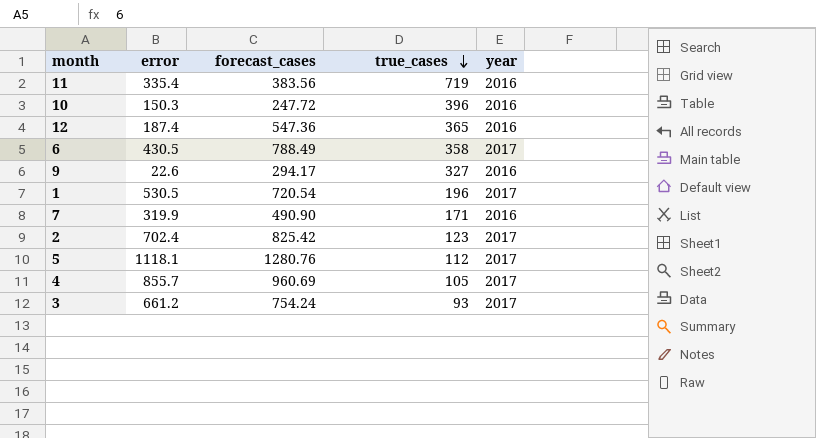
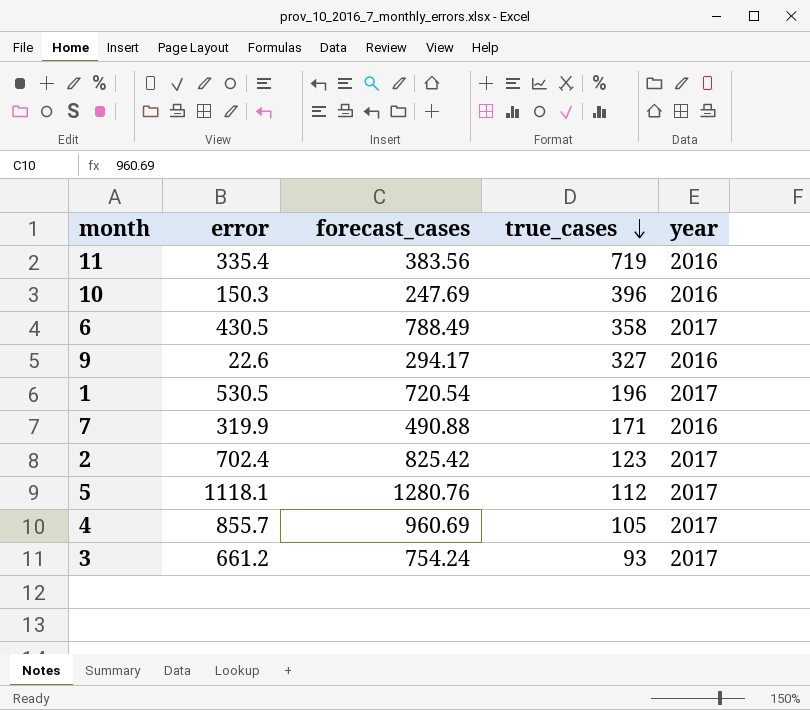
row 12: 187.4 | 547.36 | 365 | 2016 -> none
10 | forecast_cases: 247.72 -> 247.69
7 | forecast_cases: 490.90 -> 490.88

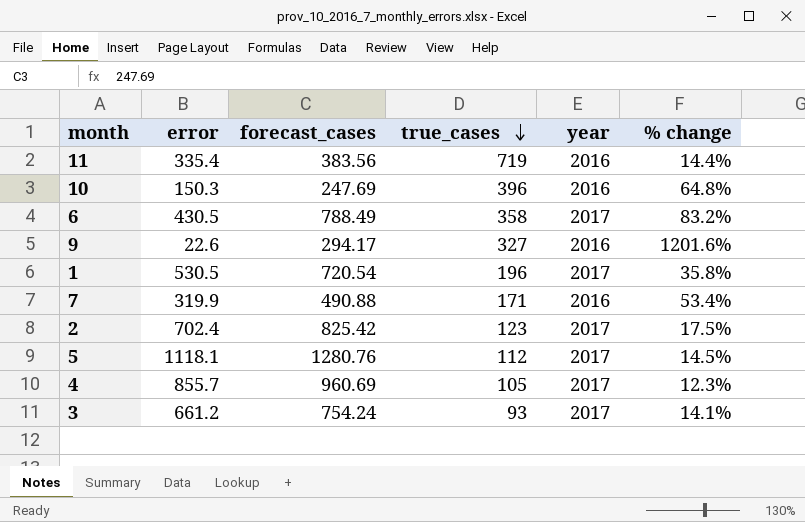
column % change | formula: none -> ([forecast_cases] - [error]) / [error]

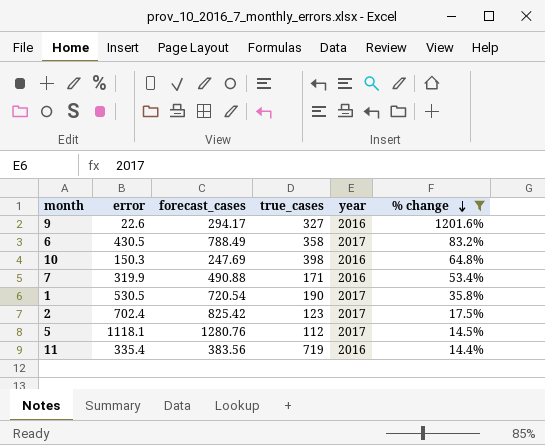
filter: none -> % change >= 14.4%
row order: true_cases descending -> % change descending
10 | true_cases: 396 -> 398
1 | true_cases: 196 -> 190

